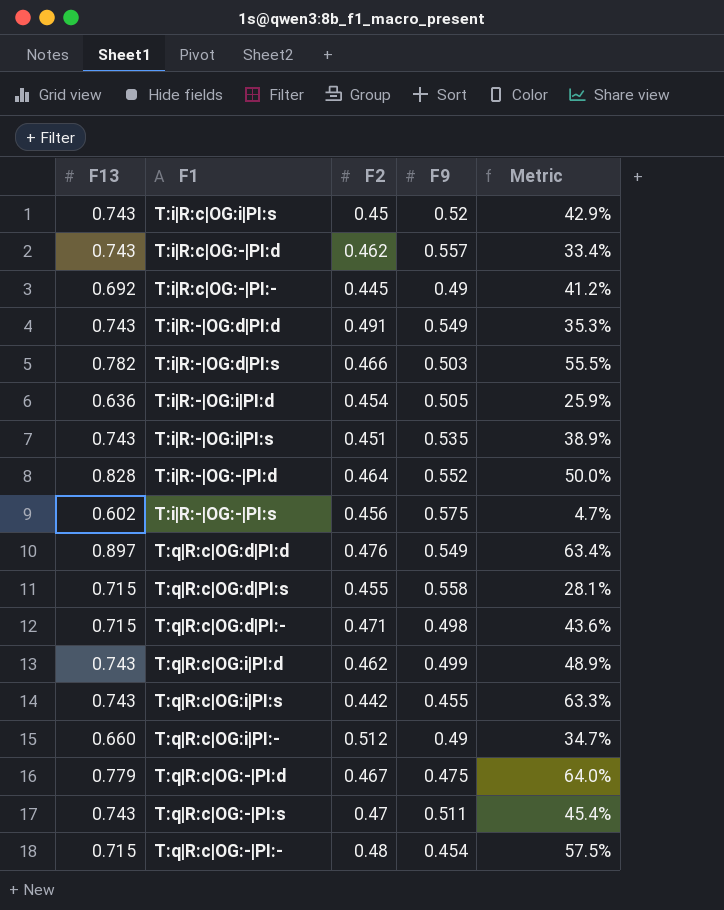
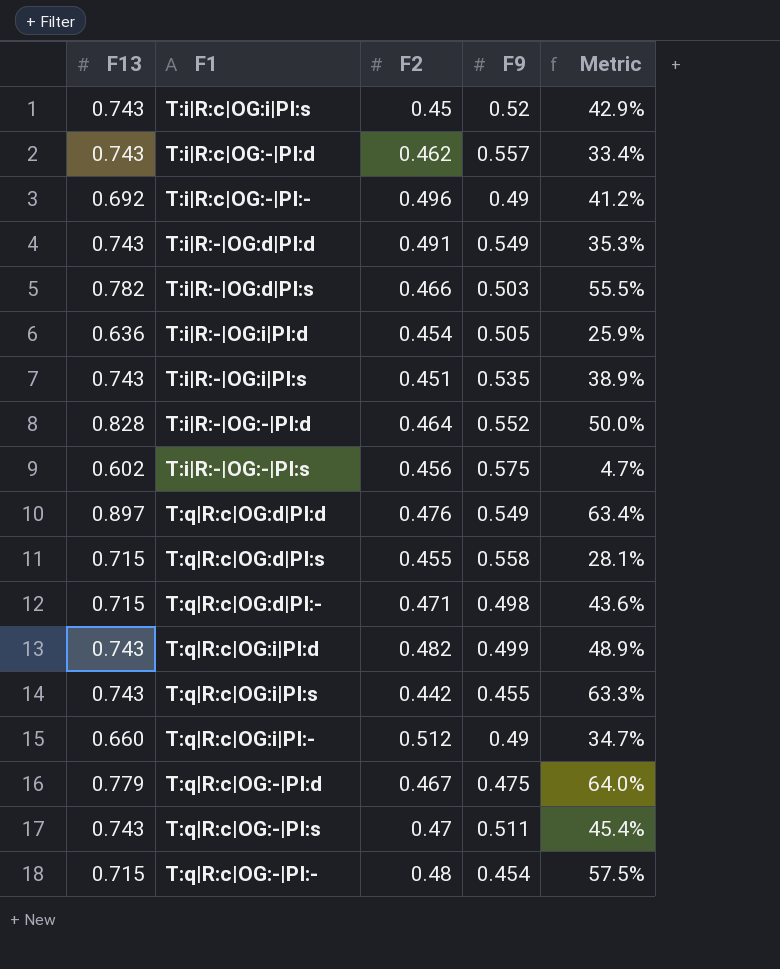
T:i|R:c|OG:-|PI:- | F2: 0.445 -> 0.496
T:q|R:c|OG:i|PI:d | F2: 0.462 -> 0.482

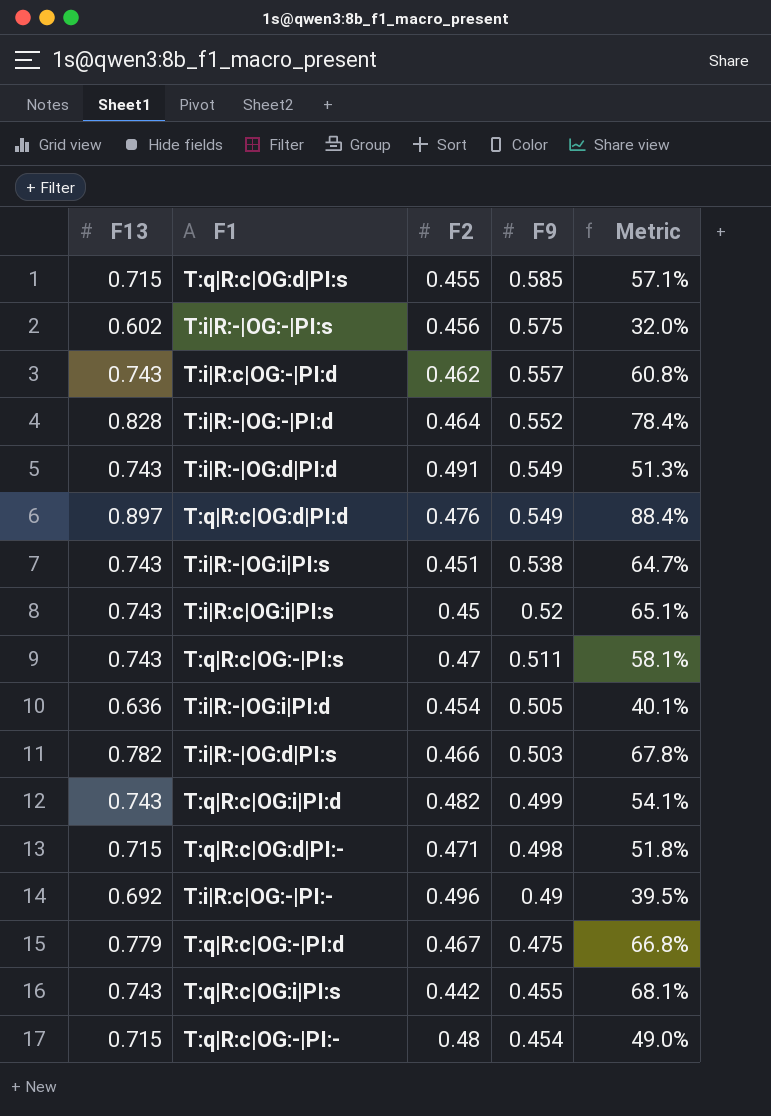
row order: none -> F9 descending
column Metric | formula: ([F13] - [F9]) / [F9] -> ([F13] - [F2]) / [F2]
row T:q|R:c|OG:i|PI:-: 0.660 | 0.512 | 0.49 | 34.7% -> none
T:q|R:c|OG:d|PI:s | F9: 0.558 -> 0.585
T:i|R:-|OG:i|PI:s | F9: 0.535 -> 0.538

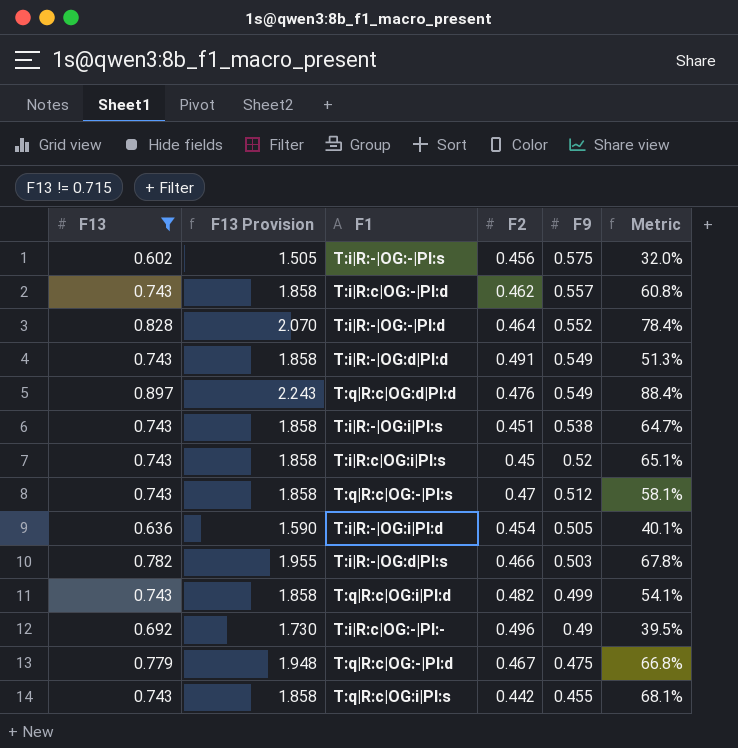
filter: none -> F13 != 0.715
column F13 Provision | formula: none -> [F13] * 2.5
T:q|R:c|OG:-|PI:s | F9: 0.511 -> 0.512

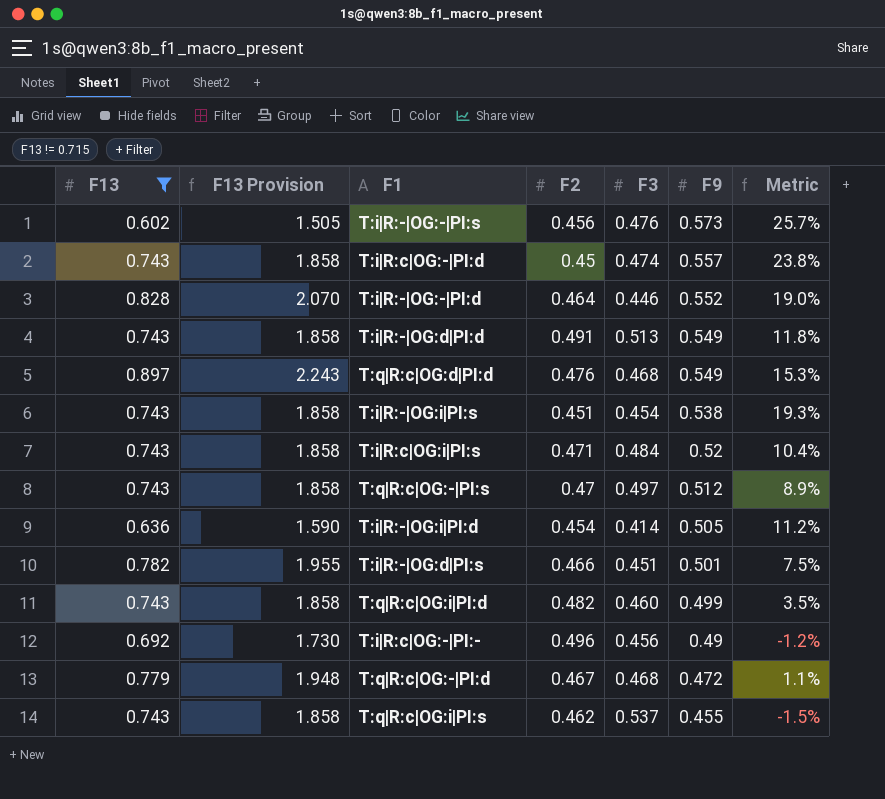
column F3 | position: none -> 5
column Metric | formula: ([F13] - [F2]) / [F2] -> ([F9] - [F2]) / [F2]
T:i|R:-|OG:-|PI:s | F9: 0.575 -> 0.573
T:i|R:c|OG:-|PI:d | F2: 0.462 -> 0.45
T:i|R:c|OG:i|PI:s | F2: 0.45 -> 0.471
T:i|R:-|OG:d|PI:s | F9: 0.503 -> 0.501
T:q|R:c|OG:-|PI:d | F9: 0.475 -> 0.472
T:q|R:c|OG:i|PI:s | F2: 0.442 -> 0.462

